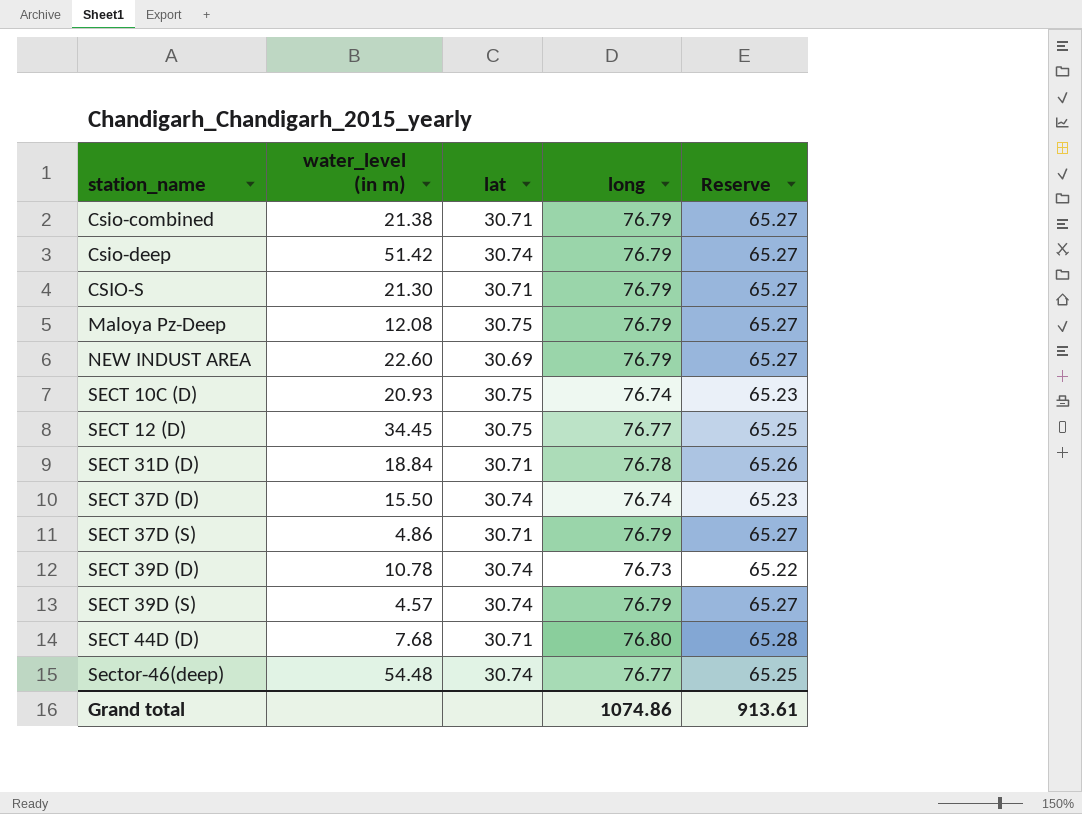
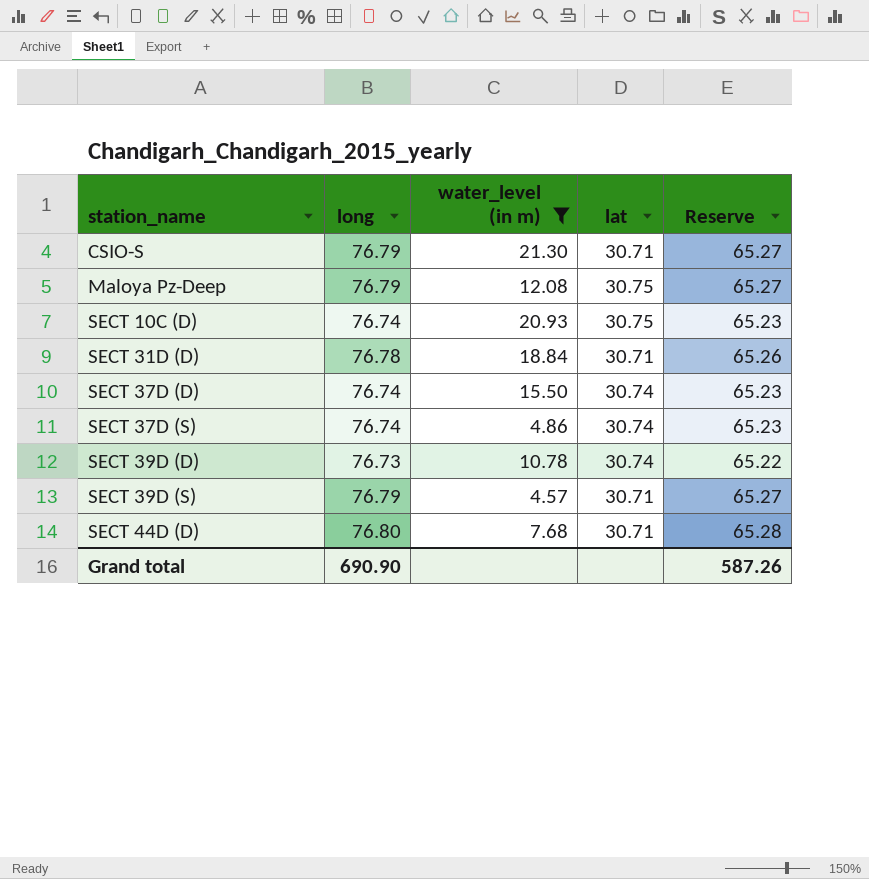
filter: none -> water_level (in m) <= 21.30
column long | position: 4 -> 2
SECT 37D (S) | long: 76.79 -> 76.74
SECT 37D (S) | lat: 30.71 -> 30.74
SECT 37D (S) | Reserve: 65.27 -> 65.23
SECT 39D (S) | lat: 30.74 -> 30.71
Grand total | long: 1074.86 -> 690.90
Grand total | Reserve: 913.61 -> 587.26

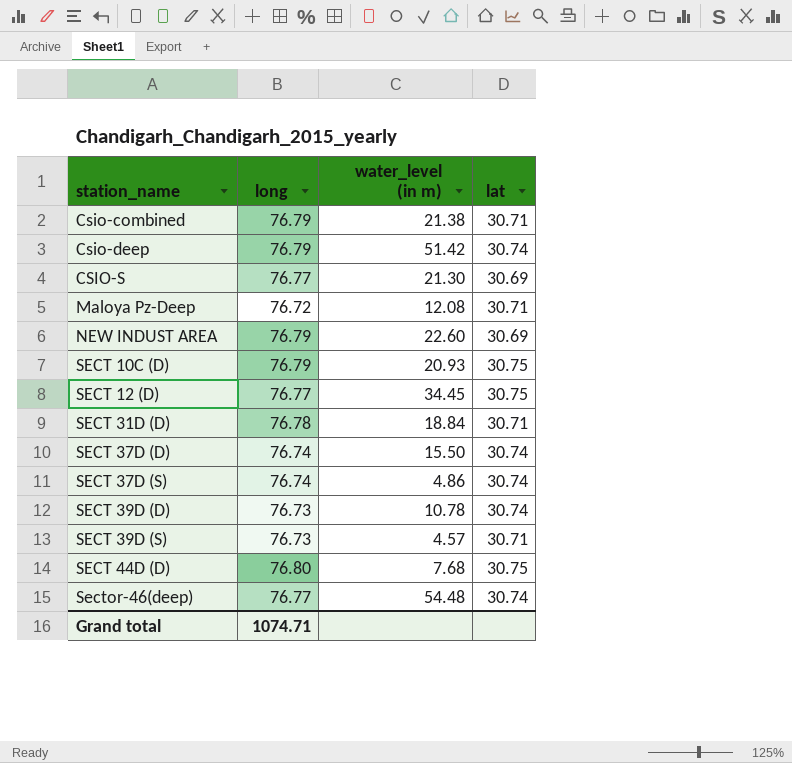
filter: water_level (in m) <= 21.30 -> none
column Reserve | formula: [long] * 0.85 -> none
CSIO-S | long: 76.79 -> 76.77
CSIO-S | lat: 30.71 -> 30.69
Maloya Pz-Deep | long: 76.79 -> 76.72
Maloya Pz-Deep | lat: 30.75 -> 30.71
SECT 10C (D) | long: 76.74 -> 76.79
SECT 39D (S) | long: 76.79 -> 76.73
SECT 44D (D) | lat: 30.71 -> 30.75
Grand total | long: 690.90 -> 1074.71

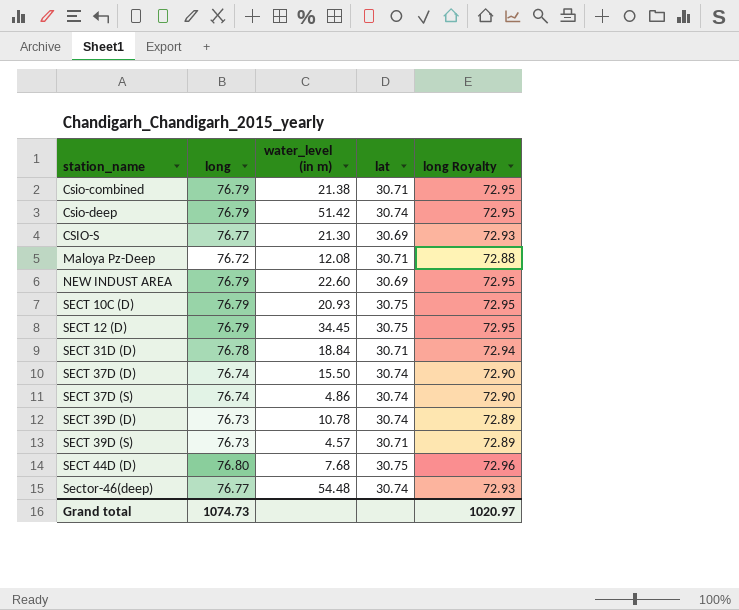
column long Royalty | formula: none -> [long] * 0.95
SECT 12 (D) | long: 76.77 -> 76.79
Grand total | long: 1074.71 -> 1074.73

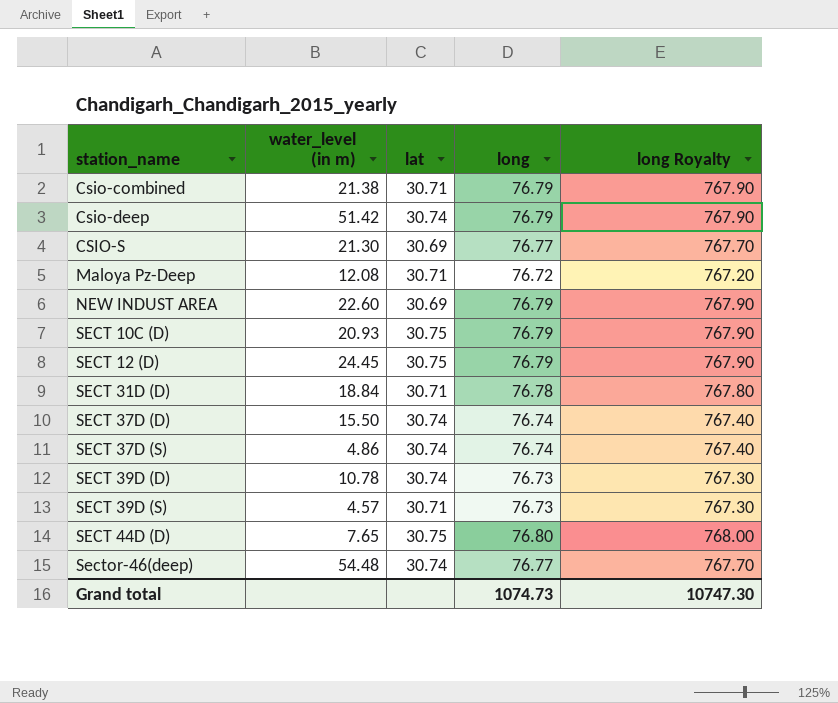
column long | position: 2 -> 4
column long Royalty | formula: [long] * 0.95 -> [long] * 10
SECT 12 (D) | water_level (in m): 34.45 -> 24.45
SECT 44D (D) | water_level (in m): 7.68 -> 7.65
Grand total | long Royalty: 1020.97 -> 10747.30

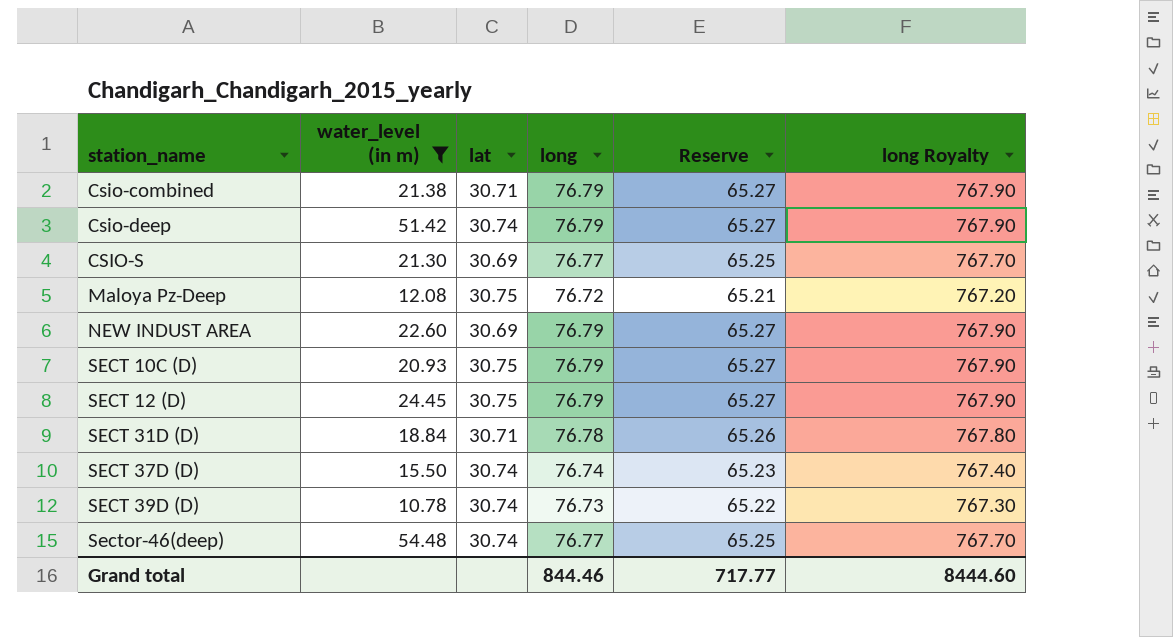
filter: none -> water_level (in m) >= 10.78
column Reserve | formula: none -> [long] * 0.85
Maloya Pz-Deep | lat: 30.71 -> 30.75
Grand total | long: 1074.73 -> 844.46
Grand total | long Royalty: 10747.30 -> 8444.60

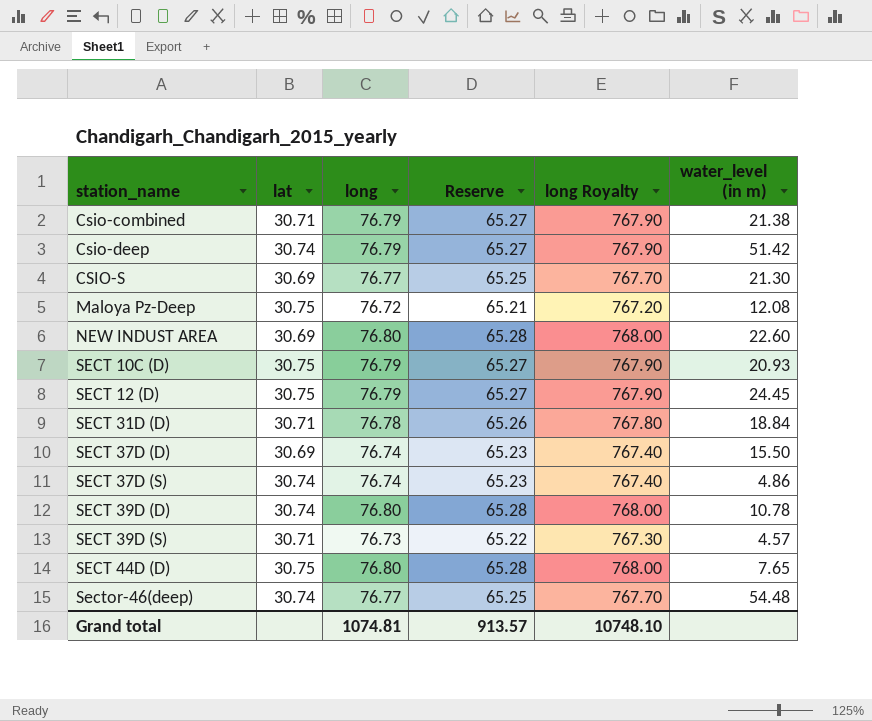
filter: water_level (in m) >= 10.78 -> none
column water_level (in m) | position: 2 -> 6
NEW INDUST AREA | long: 76.79 -> 76.80
NEW INDUST AREA | Reserve: 65.27 -> 65.28
NEW INDUST AREA | long Royalty: 767.90 -> 768.00
SECT 37D (D) | lat: 30.74 -> 30.69
SECT 39D (D) | long: 76.73 -> 76.80
SECT 39D (D) | Reserve: 65.22 -> 65.28
SECT 39D (D) | long Royalty: 767.30 -> 768.00
Grand total | long: 844.46 -> 1074.81
Grand total | Reserve: 717.77 -> 913.57
Grand total | long Royalty: 8444.60 -> 10748.10

